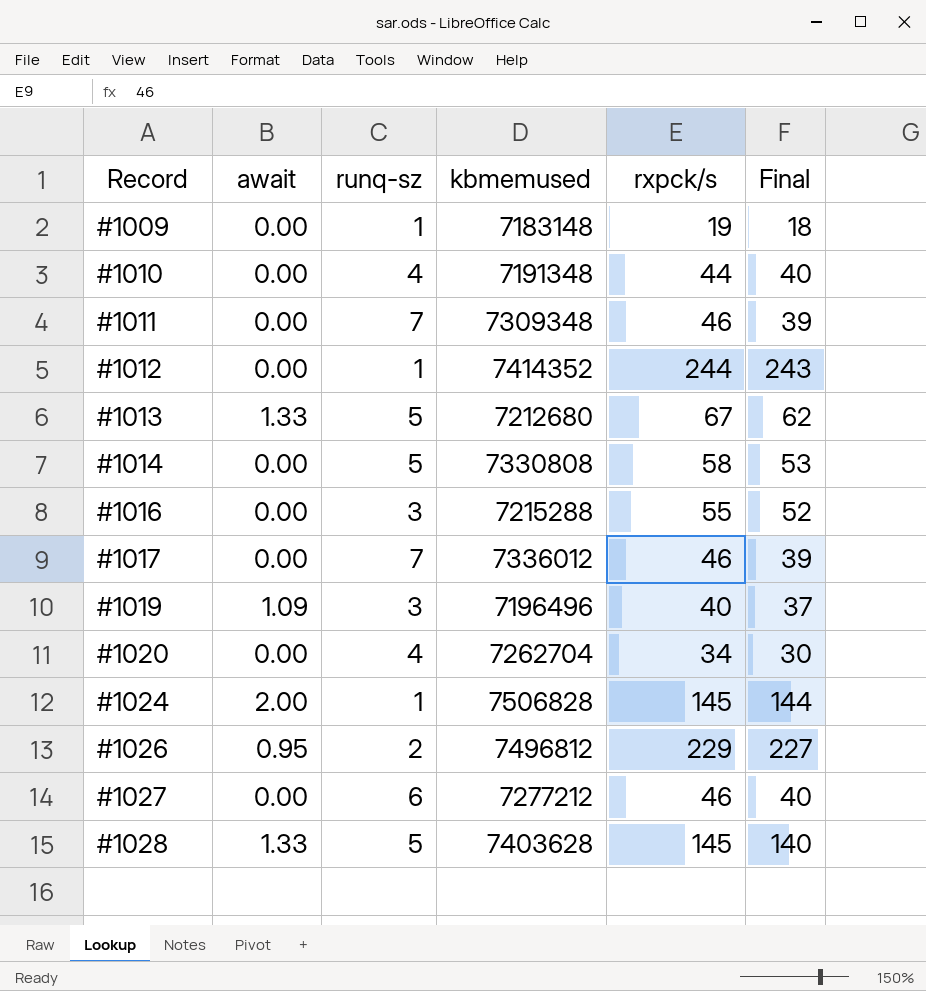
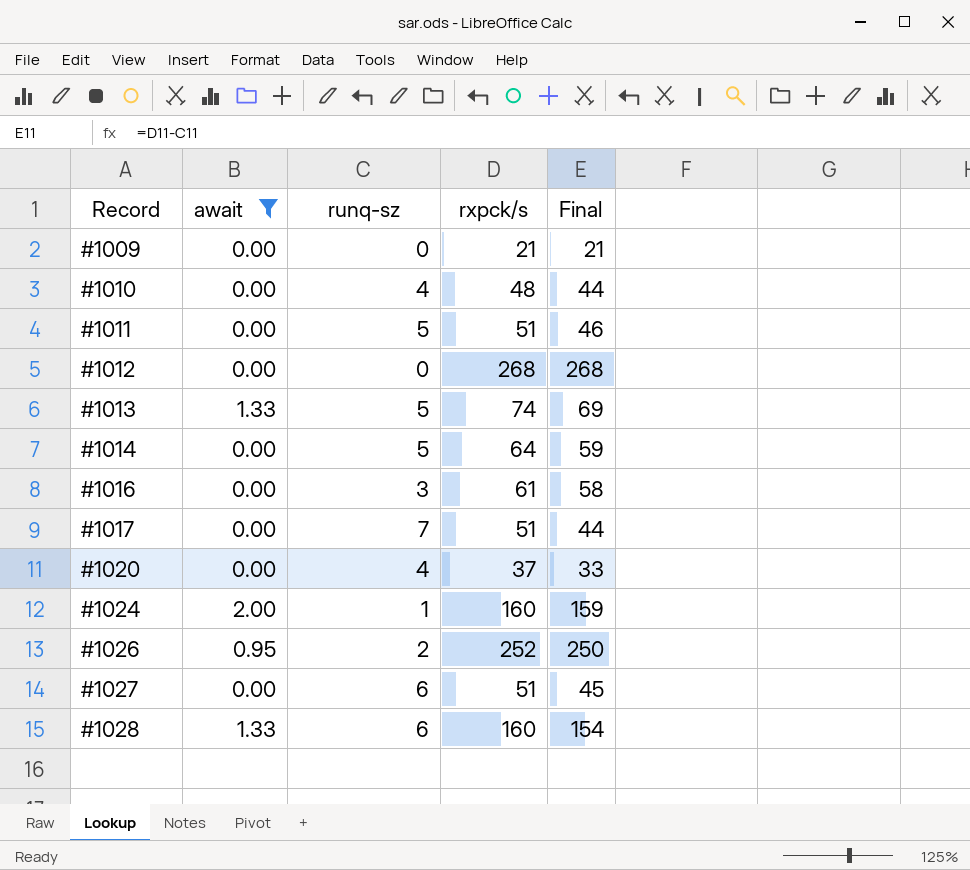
filter: none -> await != 1.09
column kbmemused | position: 4 -> none
#1009 | runq-sz: 1 -> 0
#1009 | rxpck/s: 19 -> 21
#1009 | Final: 18 -> 21
#1010 | rxpck/s: 44 -> 48
#1010 | Final: 40 -> 44
#1011 | runq-sz: 7 -> 5
#1011 | rxpck/s: 46 -> 51
#1011 | Final: 39 -> 46
#1012 | runq-sz: 1 -> 0
#1012 | rxpck/s: 244 -> 268
#1012 | Final: 243 -> 268
#1013 | rxpck/s: 67 -> 74
#1013 | Final: 62 -> 69
#1014 | rxpck/s: 58 -> 64
#1014 | Final: 53 -> 59
#1016 | rxpck/s: 55 -> 61
#1016 | Final: 52 -> 58
#1017 | rxpck/s: 46 -> 51
#1017 | Final: 39 -> 44
#1020 | rxpck/s: 34 -> 37
#1020 | Final: 30 -> 33
#1024 | rxpck/s: 145 -> 160
#1024 | Final: 144 -> 159
#1026 | rxpck/s: 229 -> 252
#1026 | Final: 227 -> 250
#1027 | rxpck/s: 46 -> 51
#1027 | Final: 40 -> 45
#1028 | runq-sz: 5 -> 6
#1028 | rxpck/s: 145 -> 160
#1028 | Final: 140 -> 154

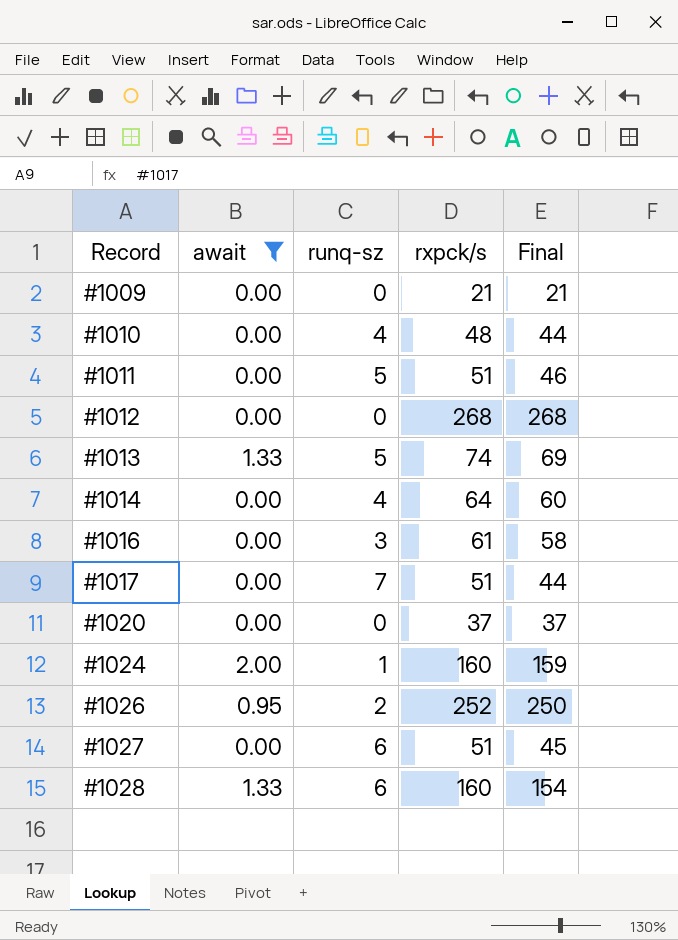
#1014 | runq-sz: 5 -> 4
#1014 | Final: 59 -> 60
#1020 | runq-sz: 4 -> 0
#1020 | Final: 33 -> 37

